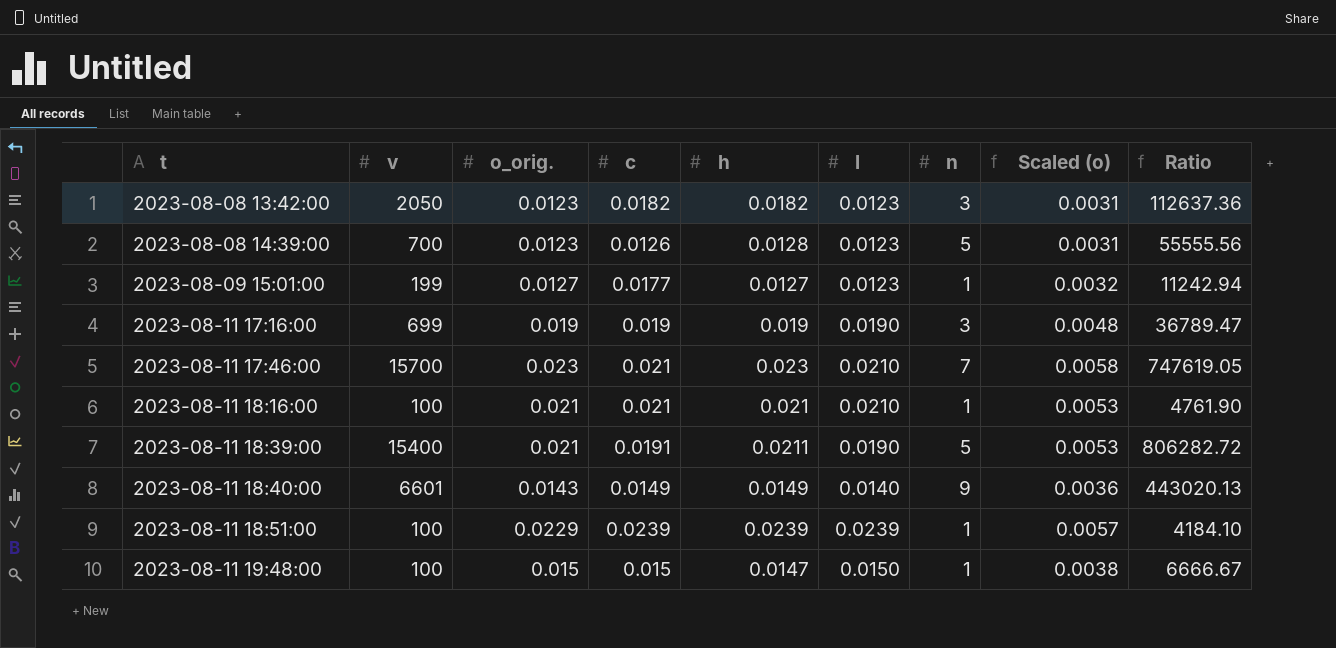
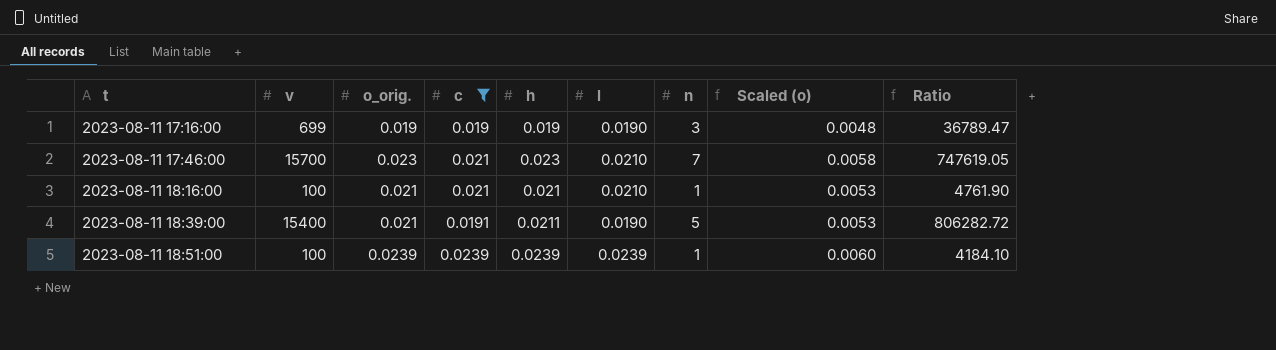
filter: none -> c >= 0.019
2023-08-11 18:51:00 | o_orig.: 0.0229 -> 0.0239
2023-08-11 18:51:00 | Scaled (o): 0.0057 -> 0.0060

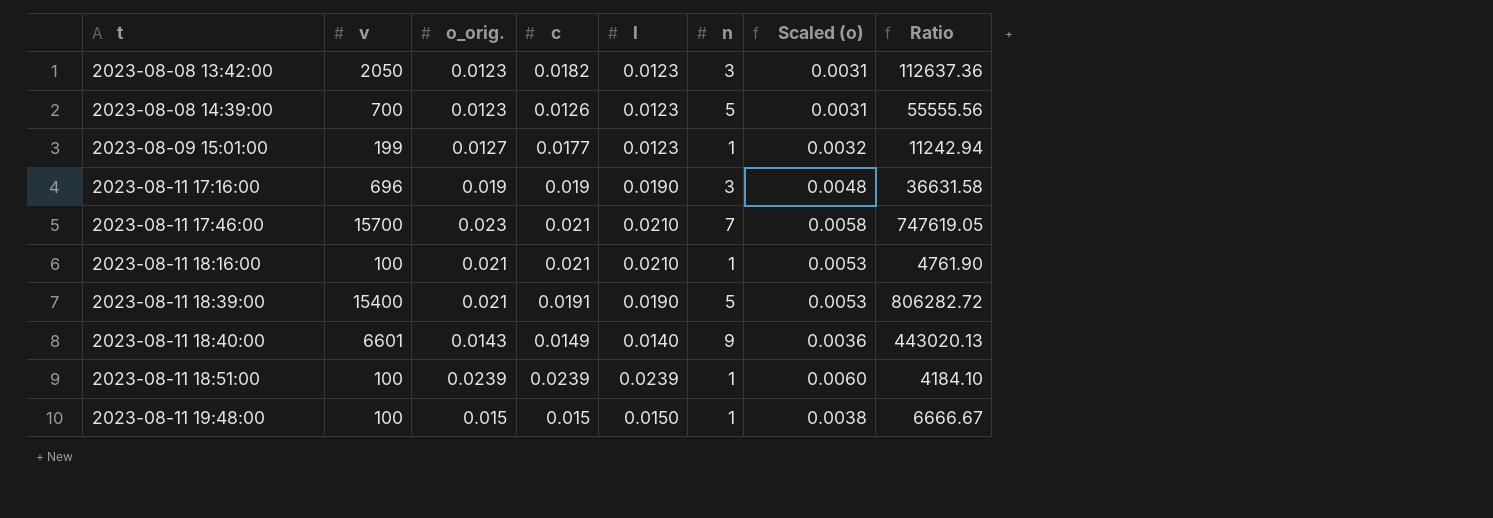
filter: c >= 0.019 -> none
column h | position: 5 -> none
2023-08-11 17:16:00 | v: 699 -> 696
2023-08-11 17:16:00 | Ratio: 36789.47 -> 36631.58

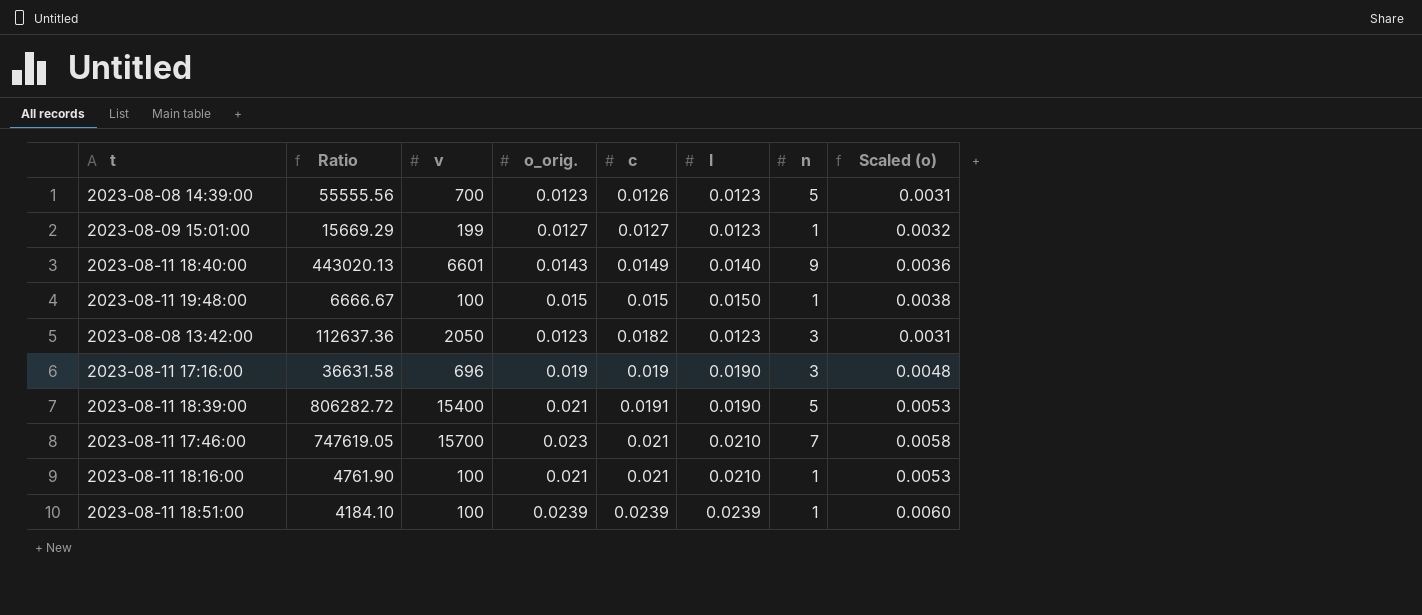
row order: t ascending -> c ascending
column Ratio | position: 8 -> 2
2023-08-09 15:01:00 | Ratio: 11242.94 -> 15669.29
2023-08-09 15:01:00 | c: 0.0177 -> 0.0127

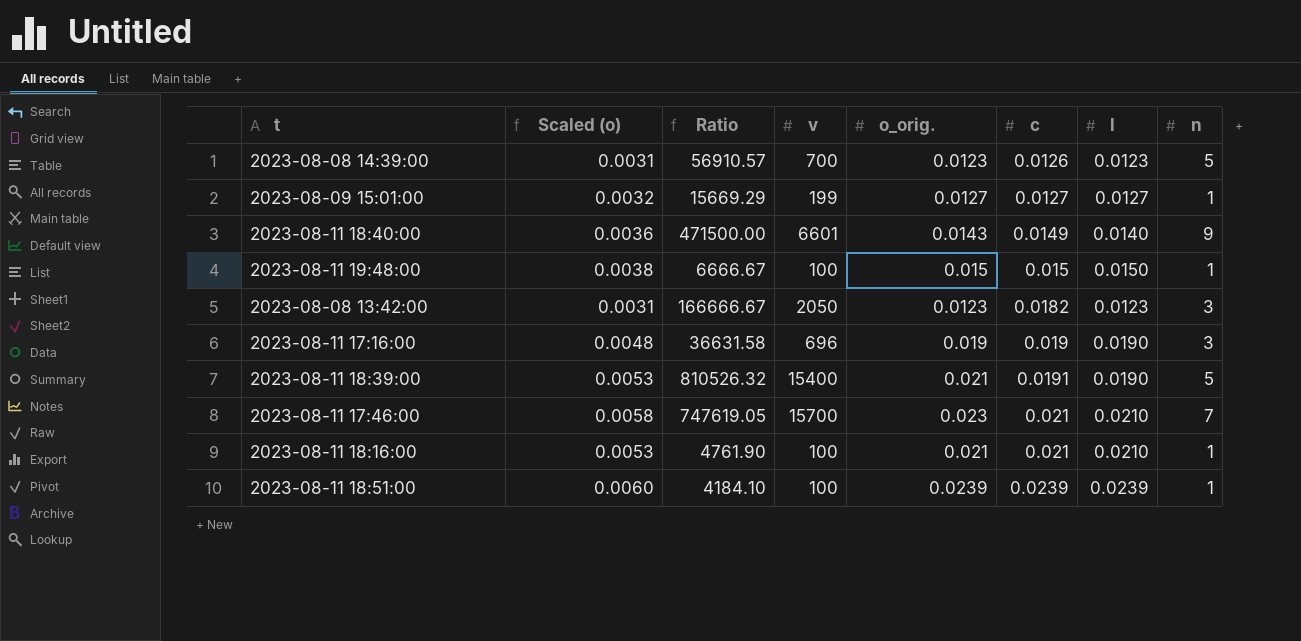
column Scaled (o) | position: 8 -> 2
column Ratio | formula: [v] / [c] -> [v] / [l]
2023-08-09 15:01:00 | l: 0.0123 -> 0.0127

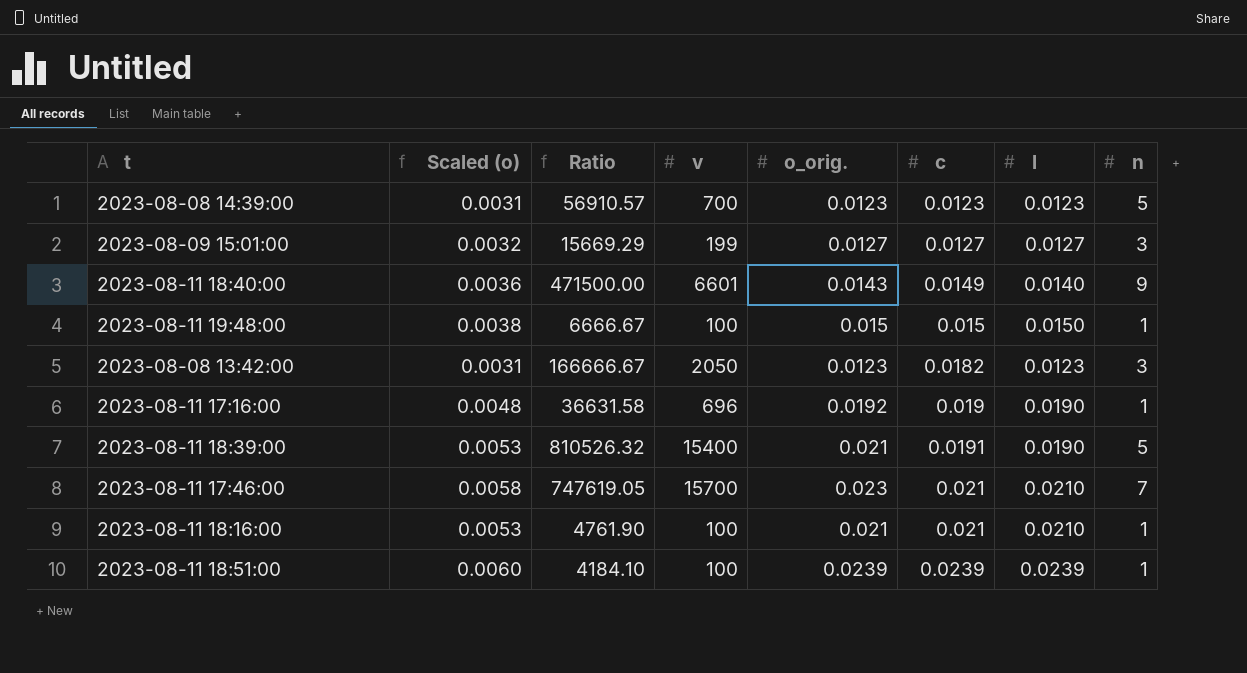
2023-08-08 14:39:00 | c: 0.0126 -> 0.0123
2023-08-09 15:01:00 | n: 1 -> 3
2023-08-11 17:16:00 | o_orig.: 0.019 -> 0.0192
2023-08-11 17:16:00 | n: 3 -> 1

